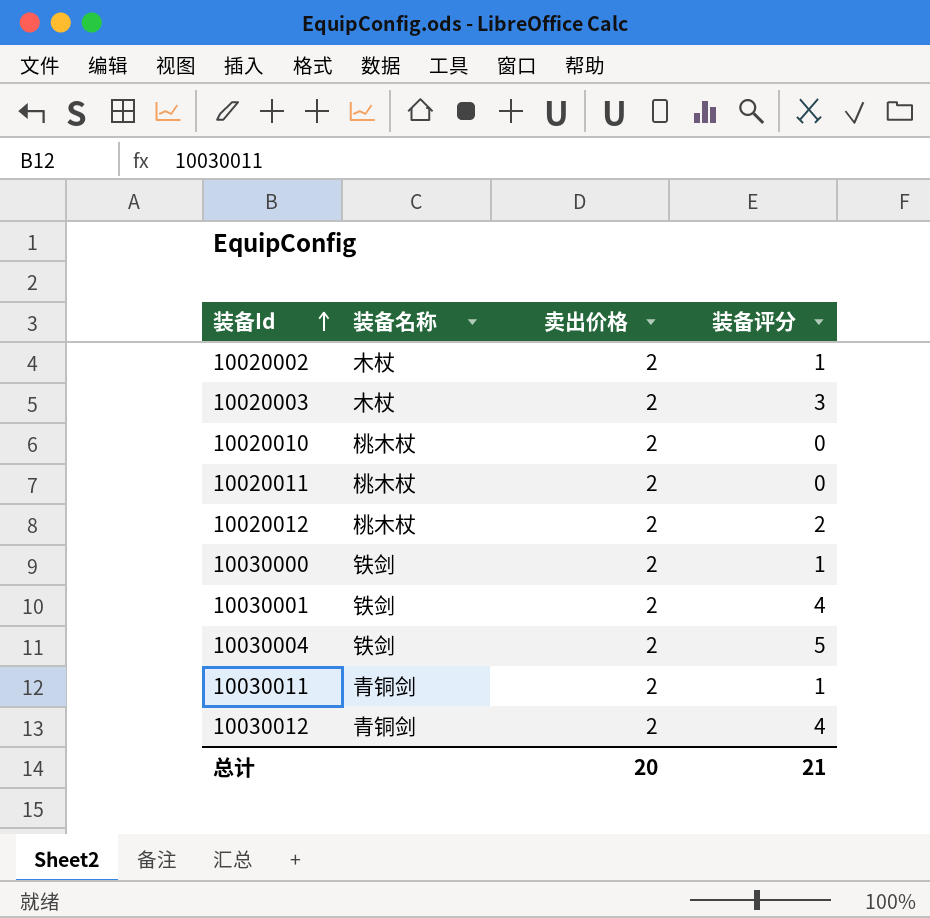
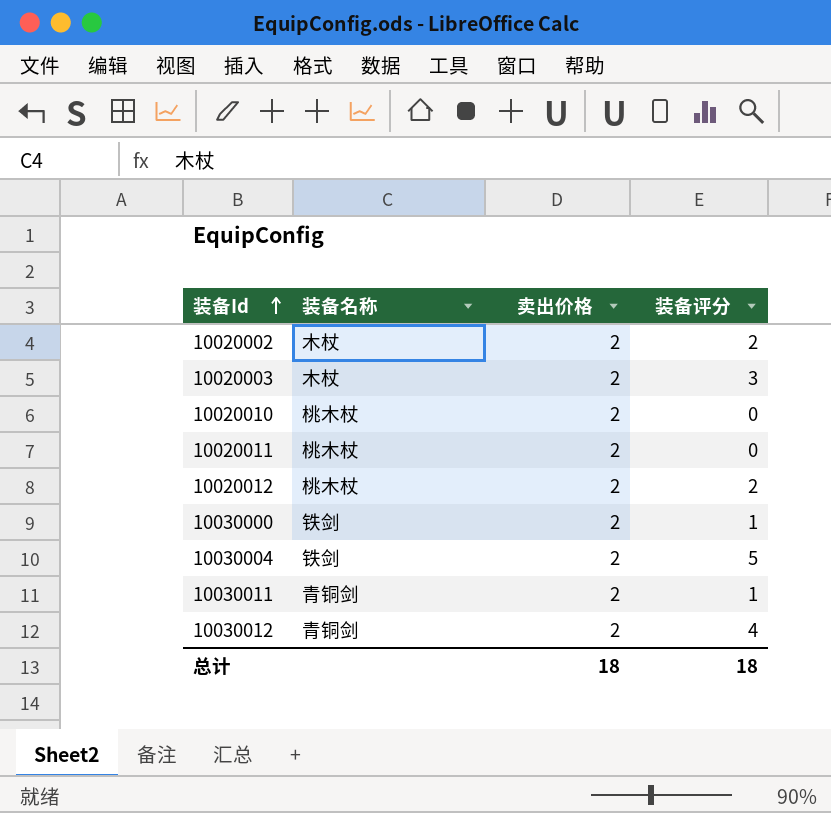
row 10030001: 铁剑 | 2 | 4 -> none
10020002 | 装备评分: 1 -> 2
总计 | 卖出价格: 20 -> 18
总计 | 装备评分: 21 -> 18

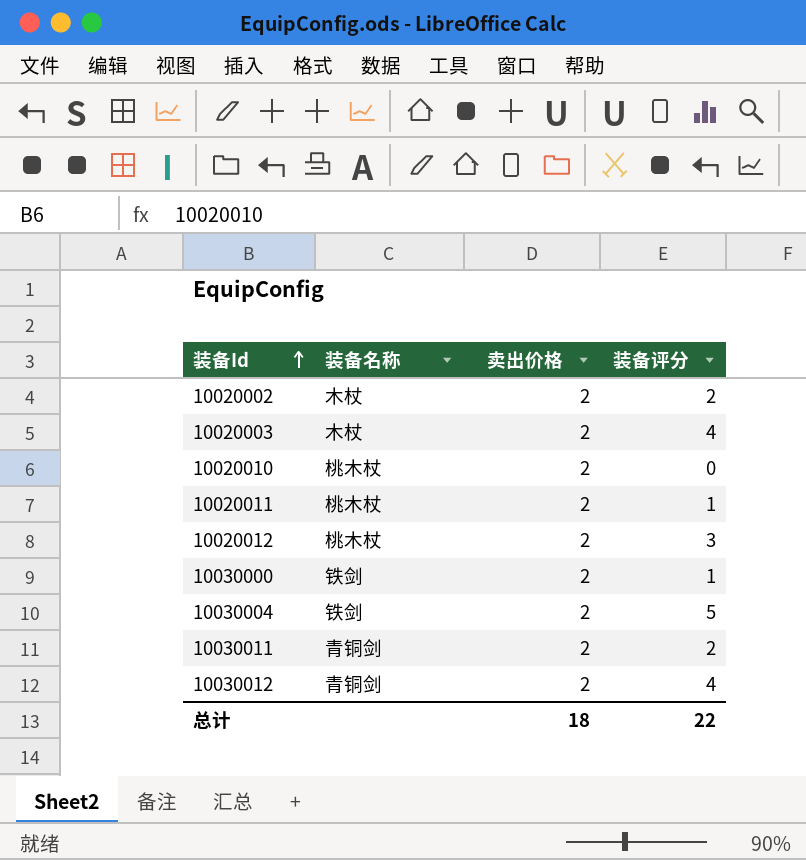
10020003 | 装备评分: 3 -> 4
10020011 | 装备评分: 0 -> 1
10020012 | 装备评分: 2 -> 3
10030011 | 装备评分: 1 -> 2
总计 | 装备评分: 18 -> 22

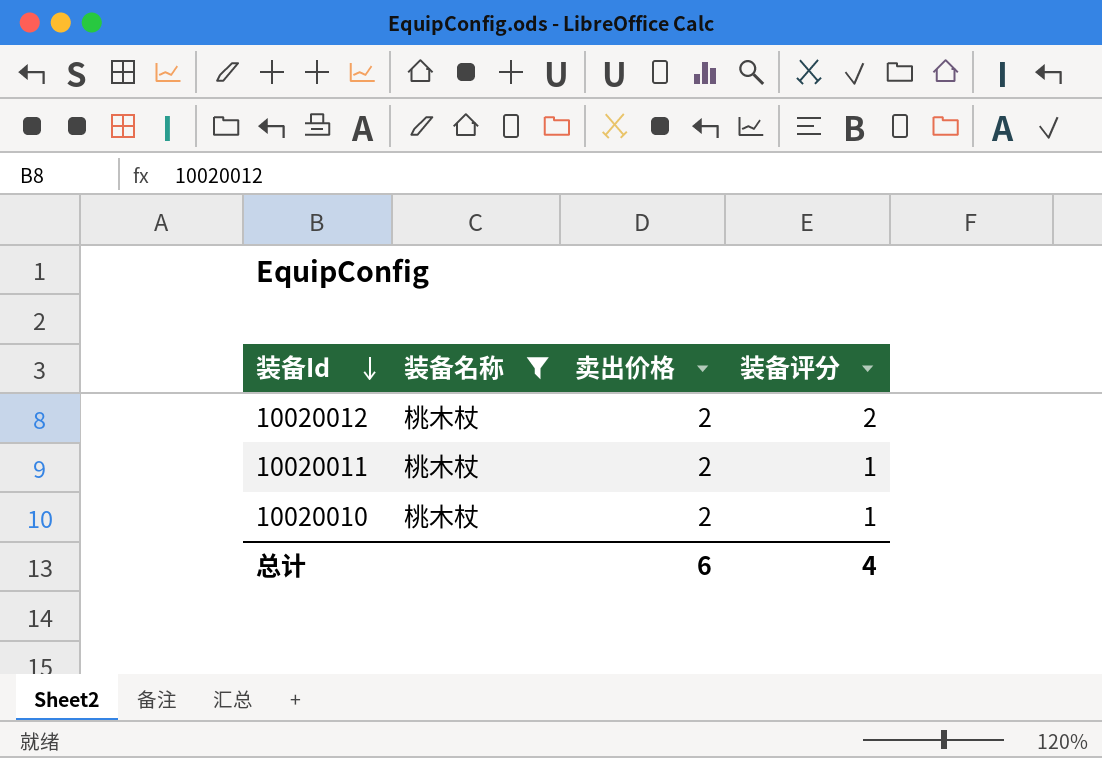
filter: none -> 装备名称 = 桃木杖
row order: 装备Id ascending -> 装备Id descending
10020012 | 装备评分: 3 -> 2
10020010 | 装备评分: 0 -> 1
总计 | 卖出价格: 18 -> 6
总计 | 装备评分: 22 -> 4

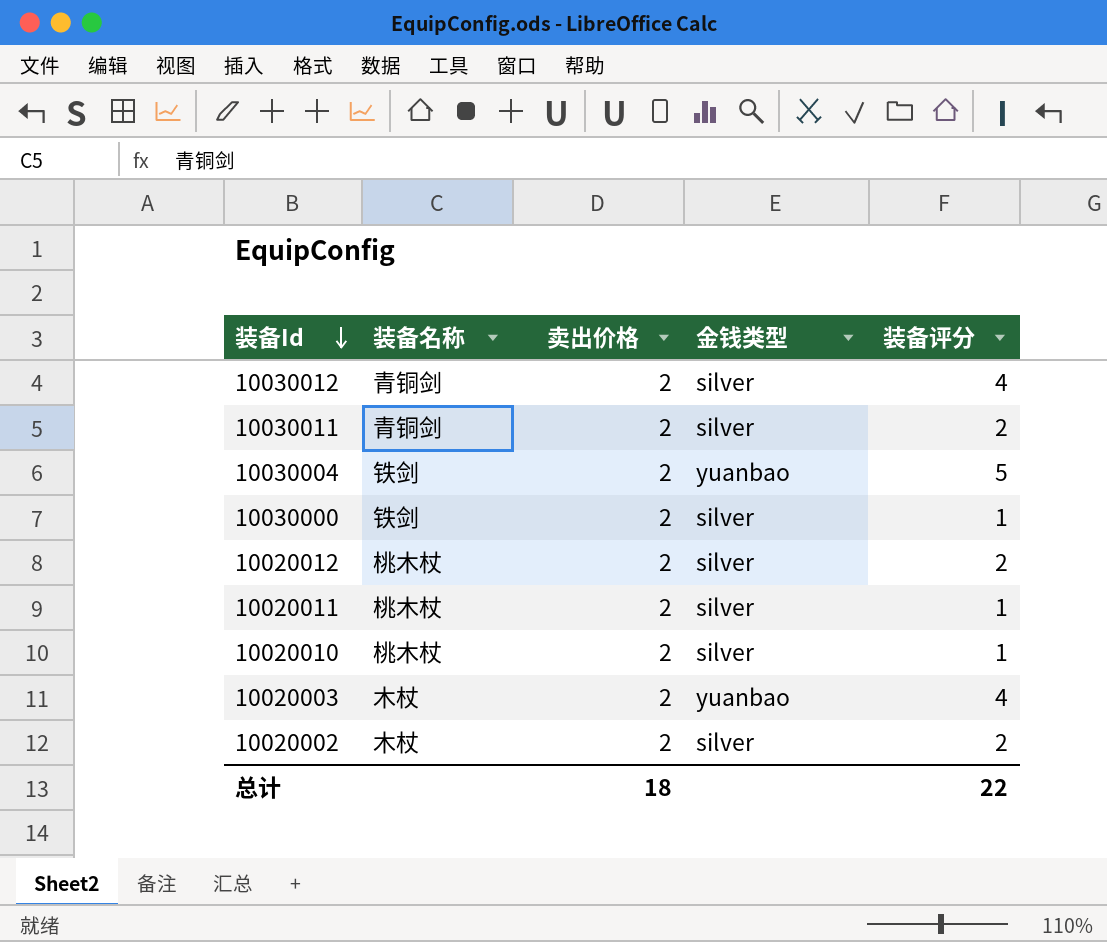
filter: 装备名称 = 桃木杖 -> none
column 金钱类型 | position: none -> 4
总计 | 卖出价格: 6 -> 18
总计 | 装备评分: 4 -> 22

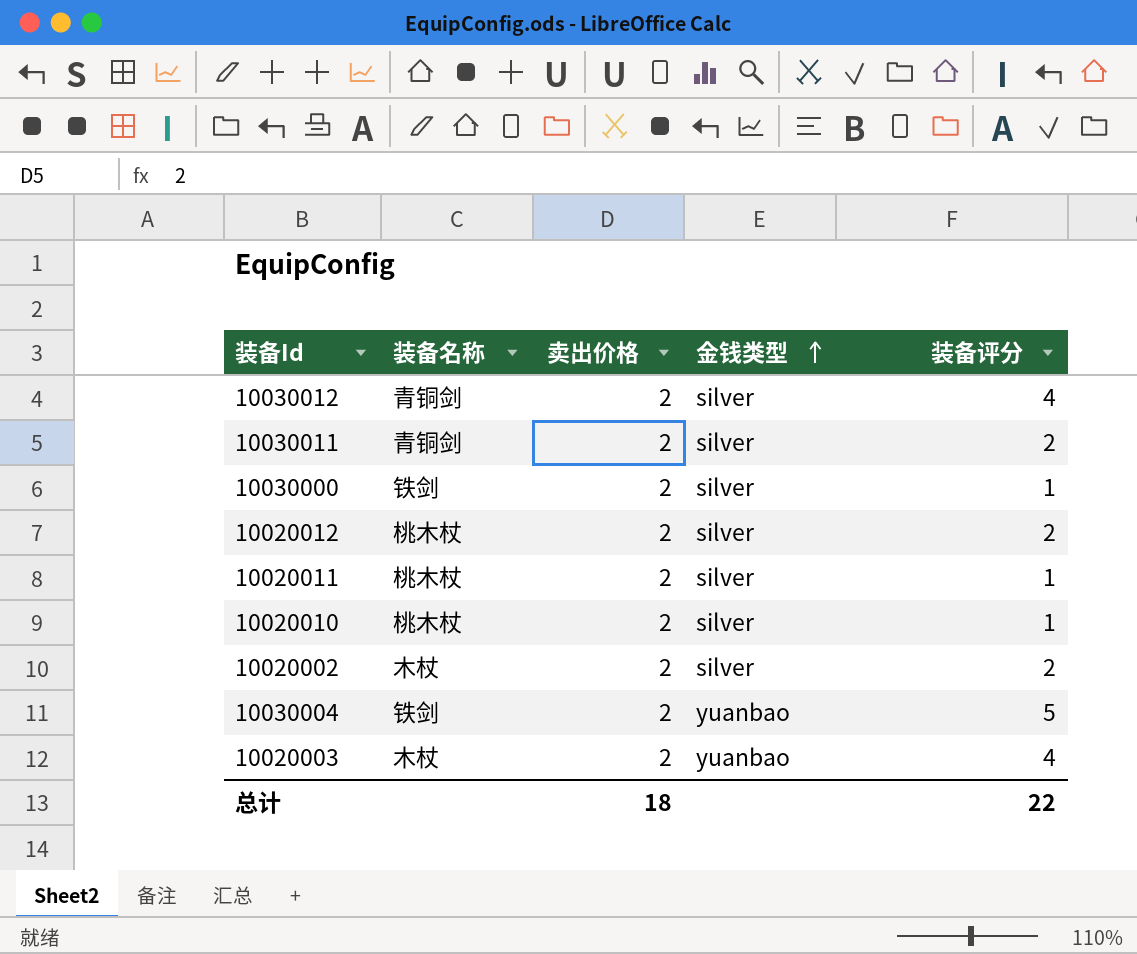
row order: 装备Id descending -> 金钱类型 ascending

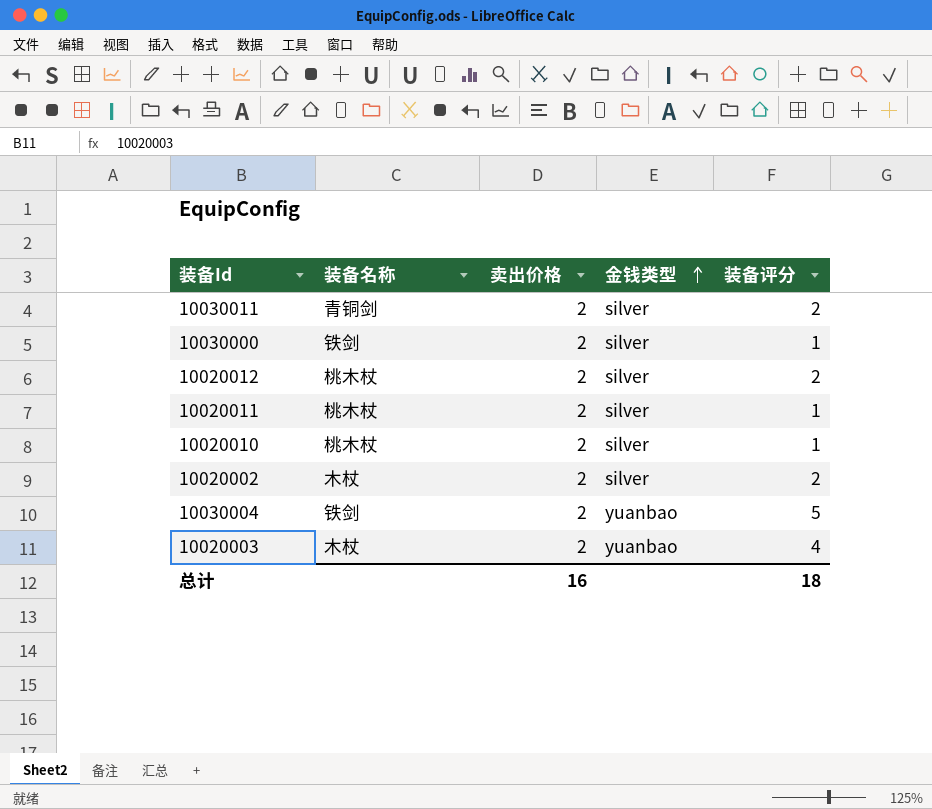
row 10030012: 青铜剑 | 2 | silver | 4 -> none
总计 | 卖出价格: 18 -> 16
总计 | 装备评分: 22 -> 18

